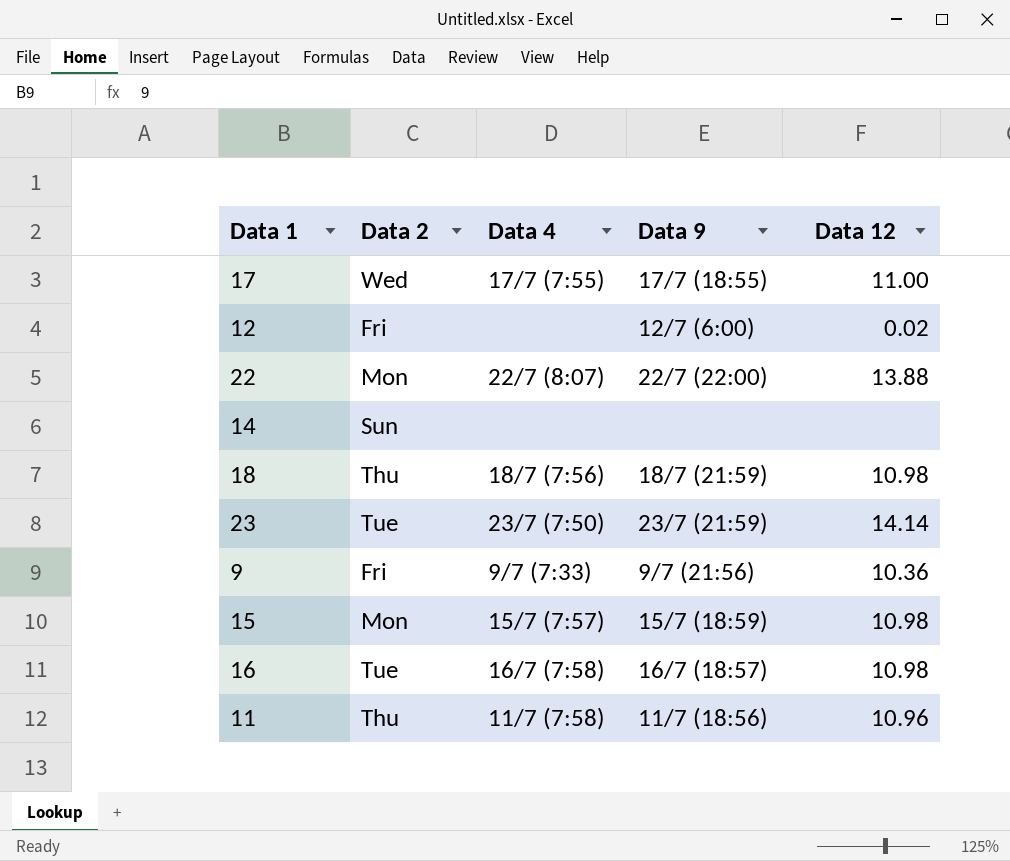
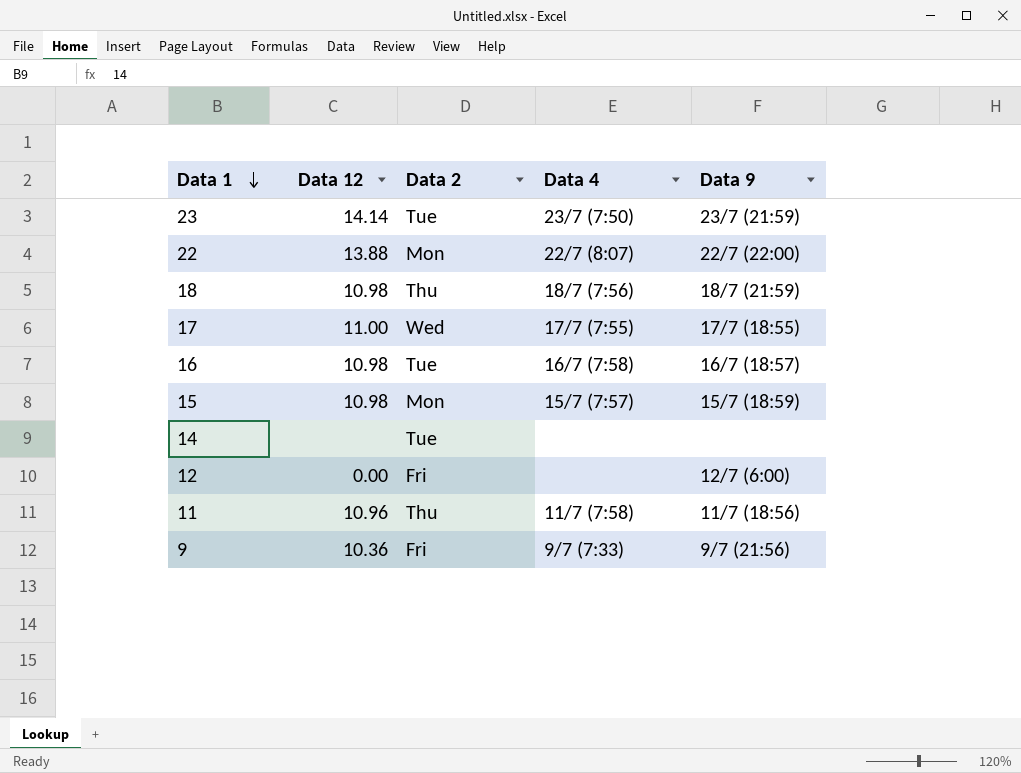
row order: none -> Data 1 descending
column Data 12 | position: 5 -> 2
14 | Data 2: Sun -> Tue
12 | Data 12: 0.02 -> 0.00

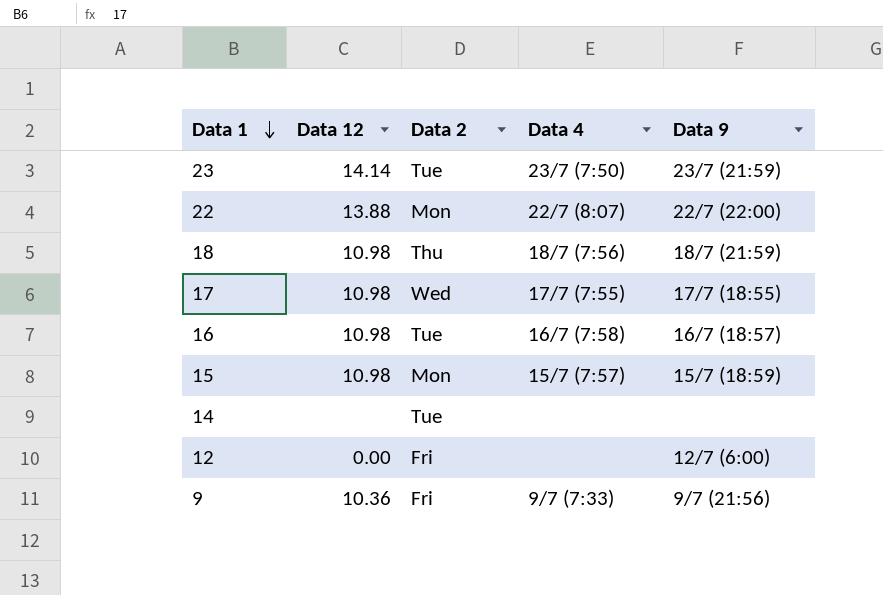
row 11: 10.96 | Thu | 11/7 (7:58) | 11/7 (18:56) -> none
17 | Data 12: 11.00 -> 10.98

